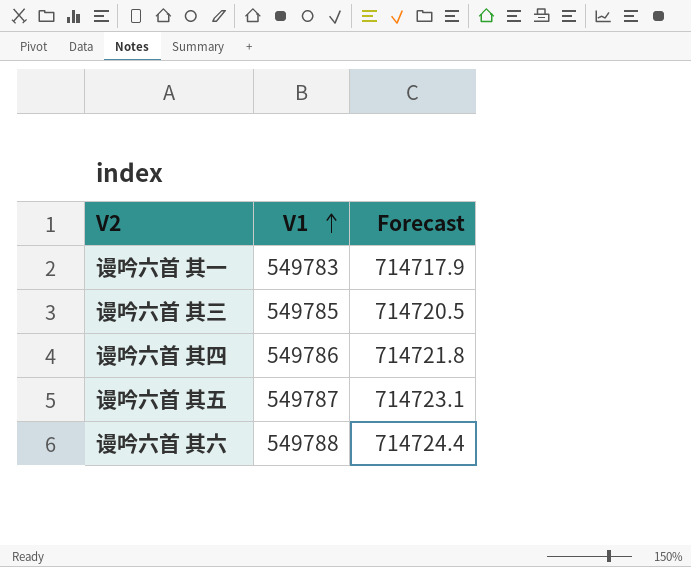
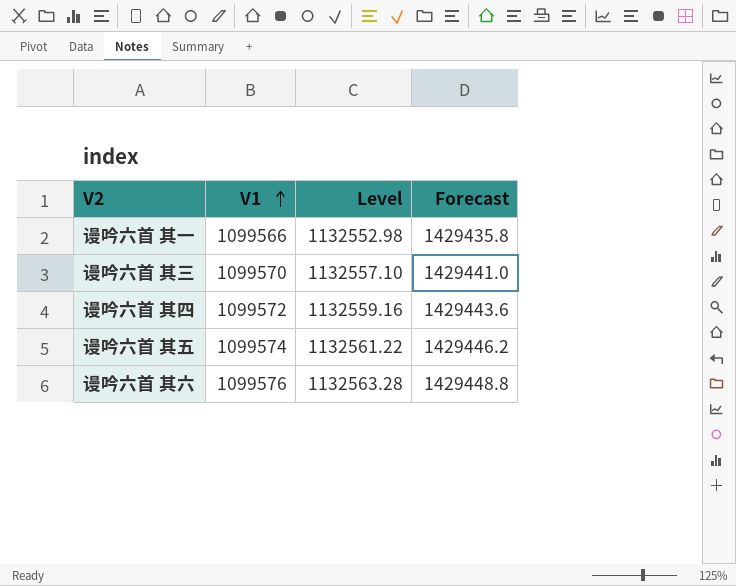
column Level | formula: none -> [V1] * 1.03
谩吟六首 其一 | V1: 549783 -> 1099566
谩吟六首 其一 | Forecast: 714717.9 -> 1429435.8
谩吟六首 其三 | V1: 549785 -> 1099570
谩吟六首 其三 | Forecast: 714720.5 -> 1429441.0
谩吟六首 其四 | V1: 549786 -> 1099572
谩吟六首 其四 | Forecast: 714721.8 -> 1429443.6
谩吟六首 其五 | V1: 549787 -> 1099574
谩吟六首 其五 | Forecast: 714723.1 -> 1429446.2
谩吟六首 其六 | V1: 549788 -> 1099576
谩吟六首 其六 | Forecast: 714724.4 -> 1429448.8

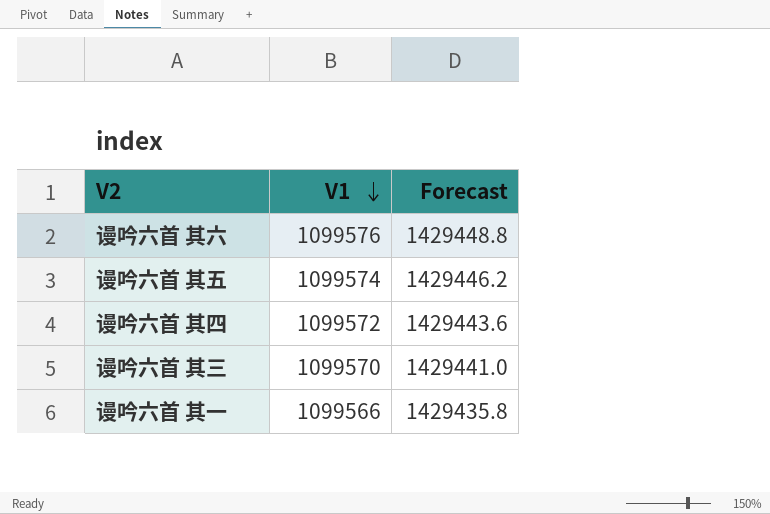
row order: V1 ascending -> V1 descending
column Level | formula: [V1] * 1.03 -> none

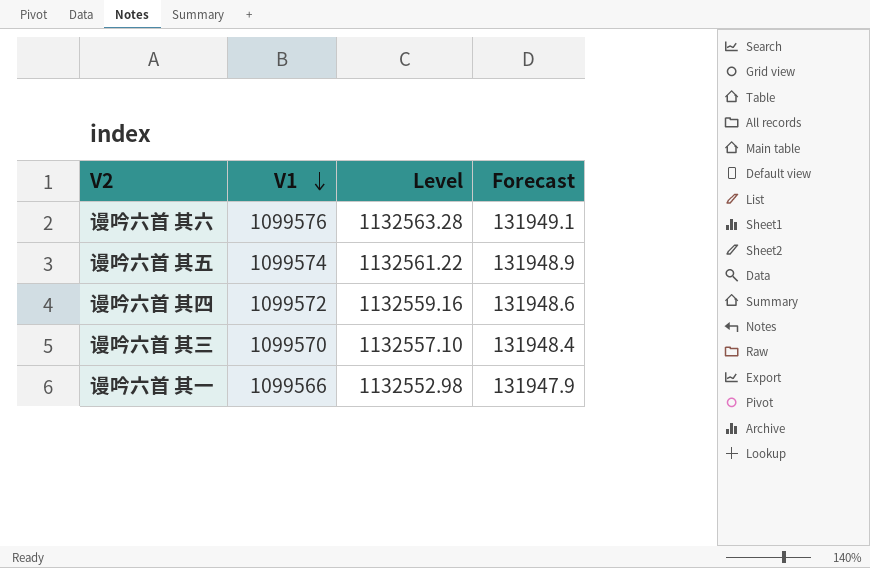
column Level | formula: none -> [V1] * 1.03
column Forecast | formula: [V1] * 1.3 -> [V1] * 0.12

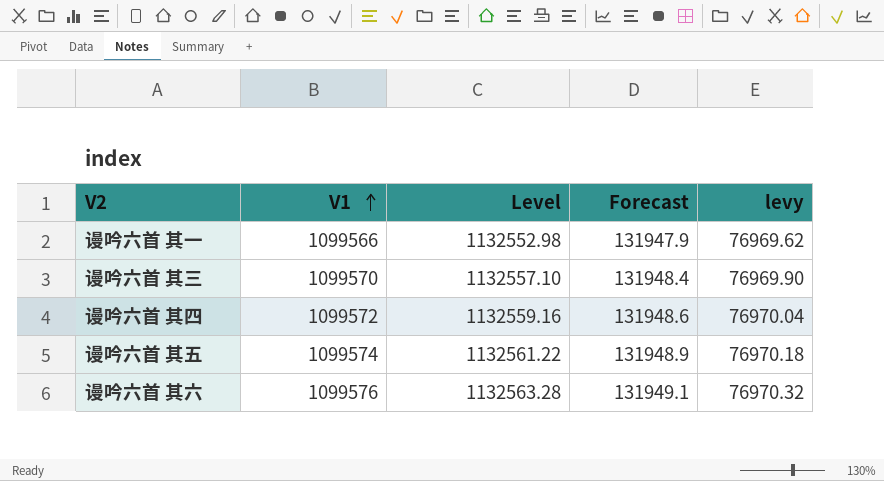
row order: V1 descending -> V1 ascending
column levy | formula: none -> [V1] * 0.07

